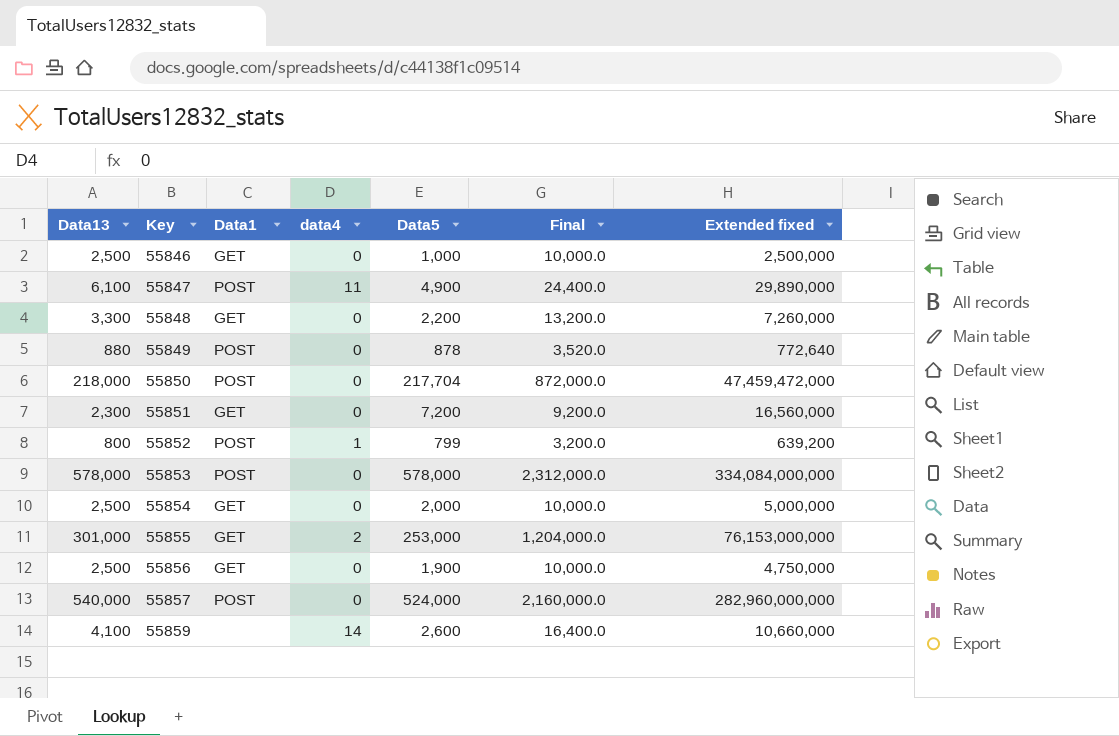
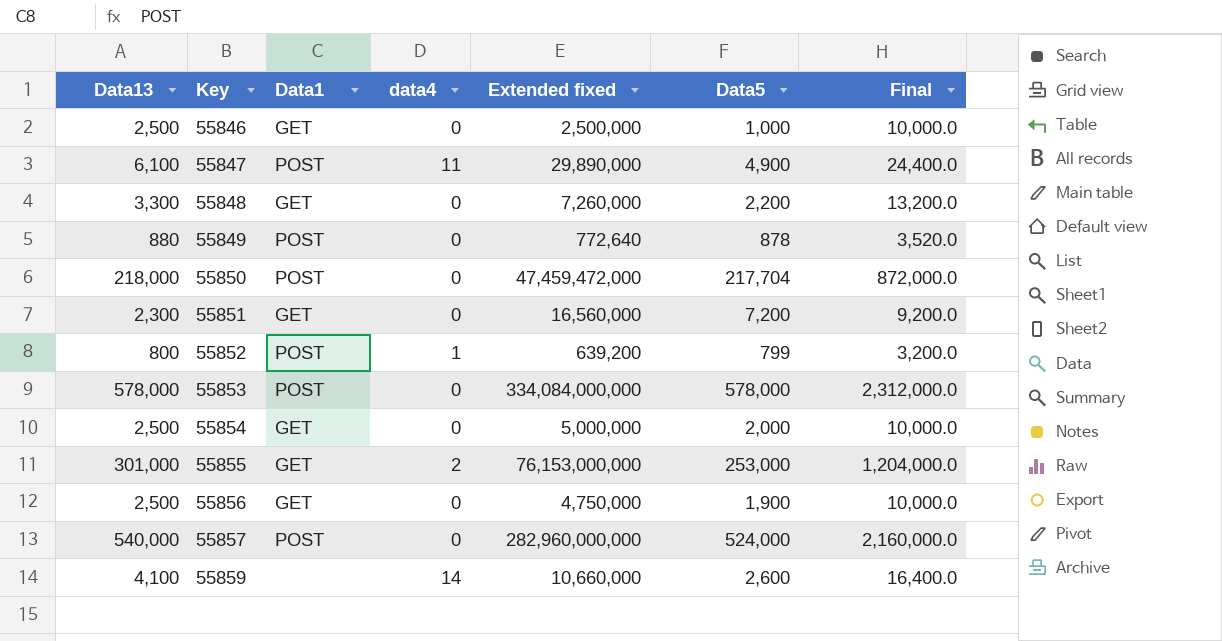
column Extended fixed | position: 7 -> 5

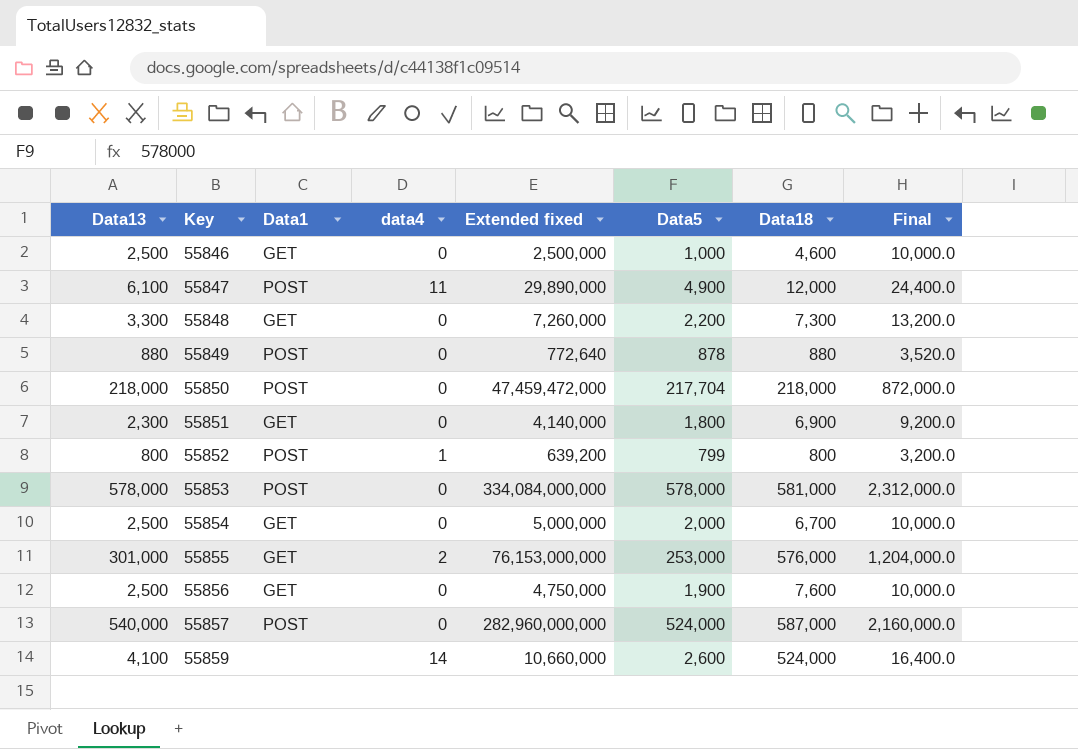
column Data18 | position: none -> 7
55851 | Extended fixed: 16,560,000 -> 4,140,000
55851 | Data5: 7,200 -> 1,800

